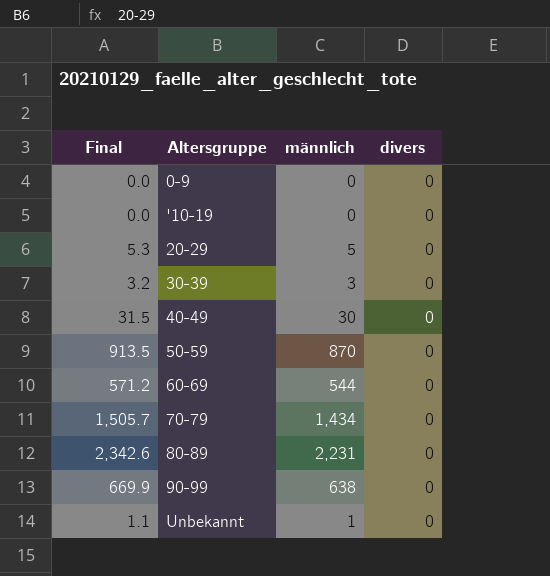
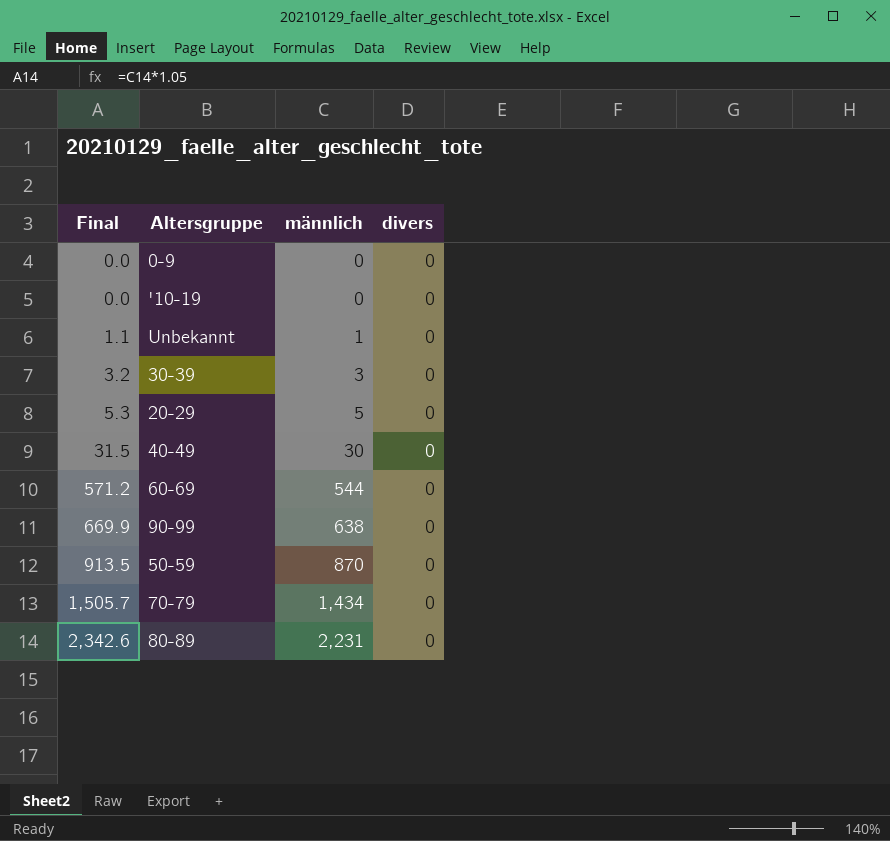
row order: none -> Final ascending

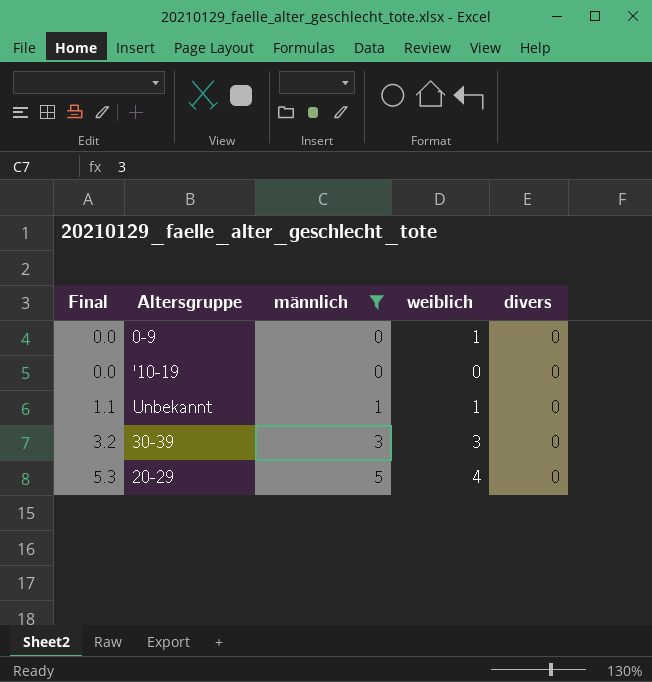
filter: none -> männlich <= 5
column weiblich | position: none -> 4

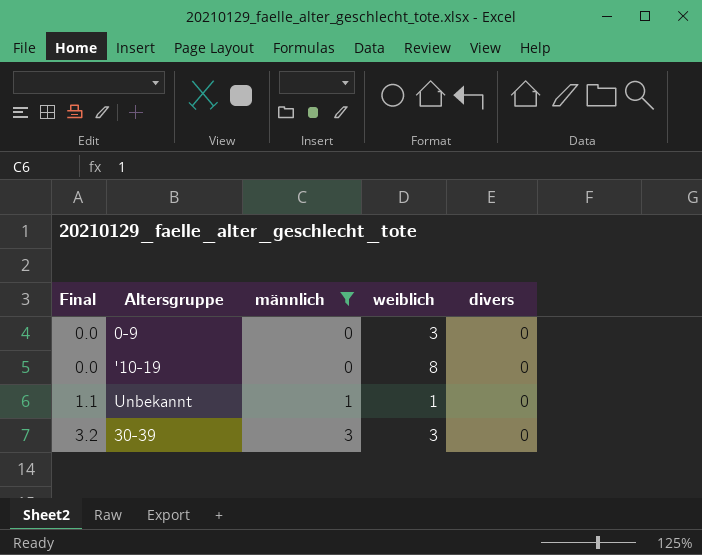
row 20-29: 5.3 | 5 | 4 | 0 -> none
0-9 | weiblich: 1 -> 3
'10-19 | weiblich: 0 -> 8

